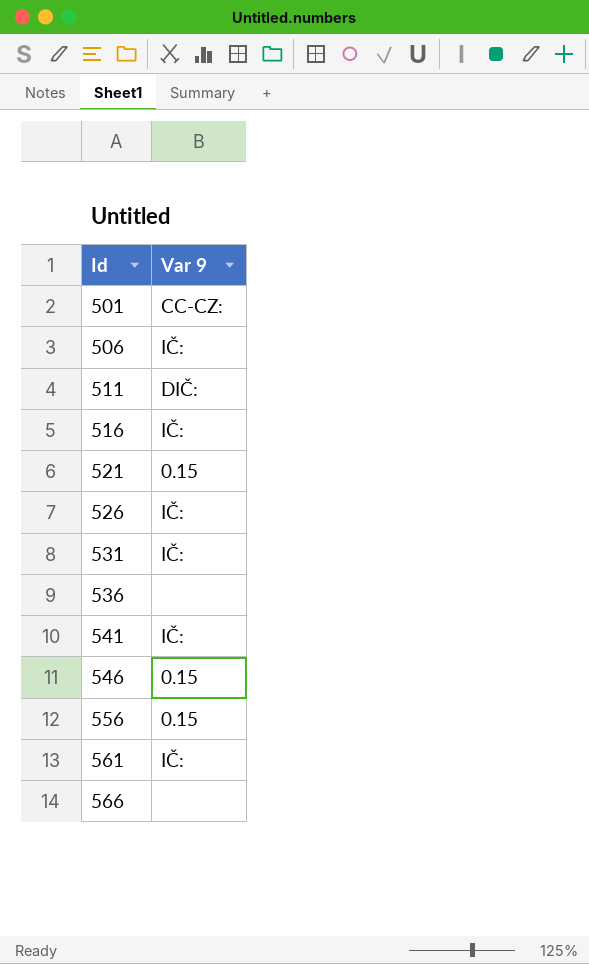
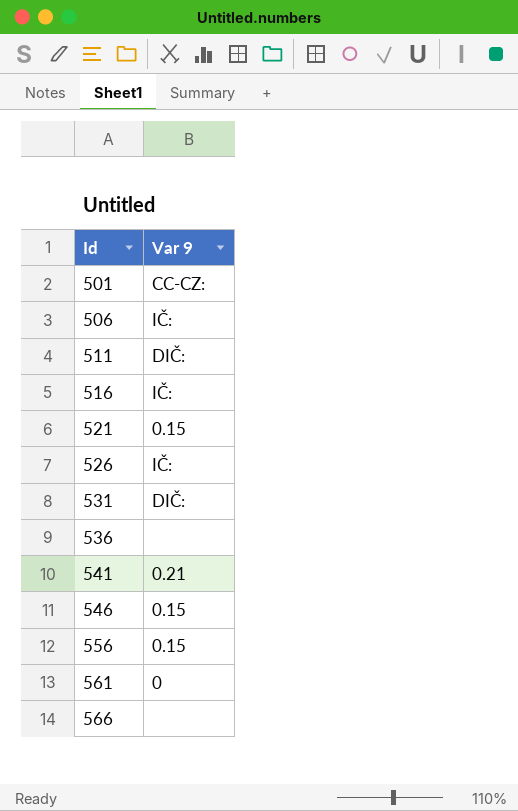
531 | Var 9: IČ: -> DIČ:
541 | Var 9: IČ: -> 0.21
561 | Var 9: IČ: -> 0

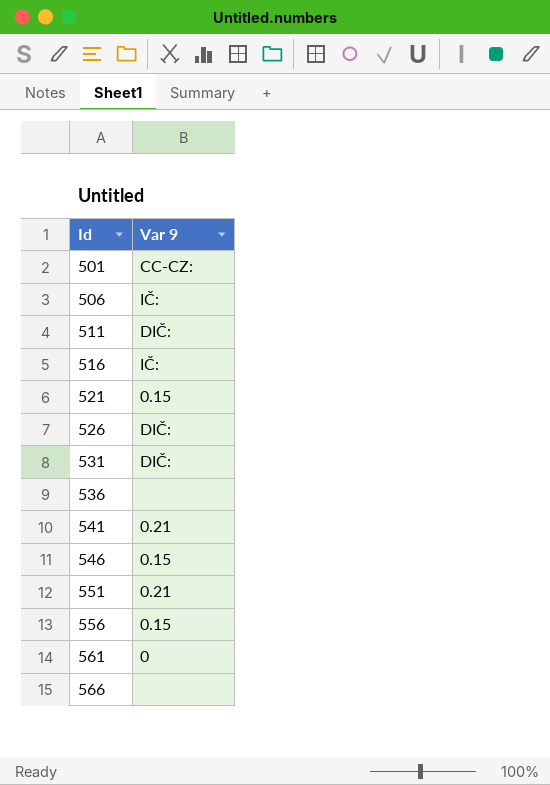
526 | Var 9: IČ: -> DIČ:
row 551: none -> 0.21

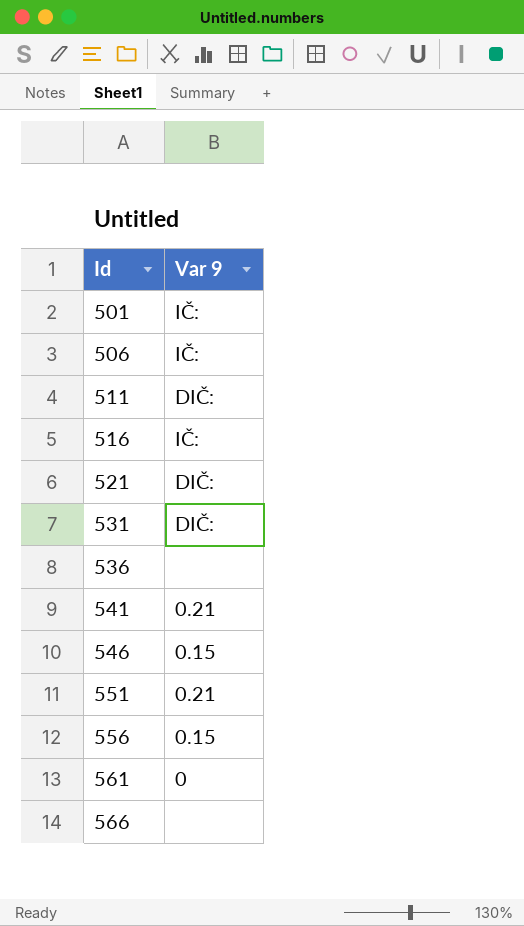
row 526: DIČ: -> none
501 | Var 9: CC-CZ: -> IČ:
521 | Var 9: 0.15 -> DIČ:

